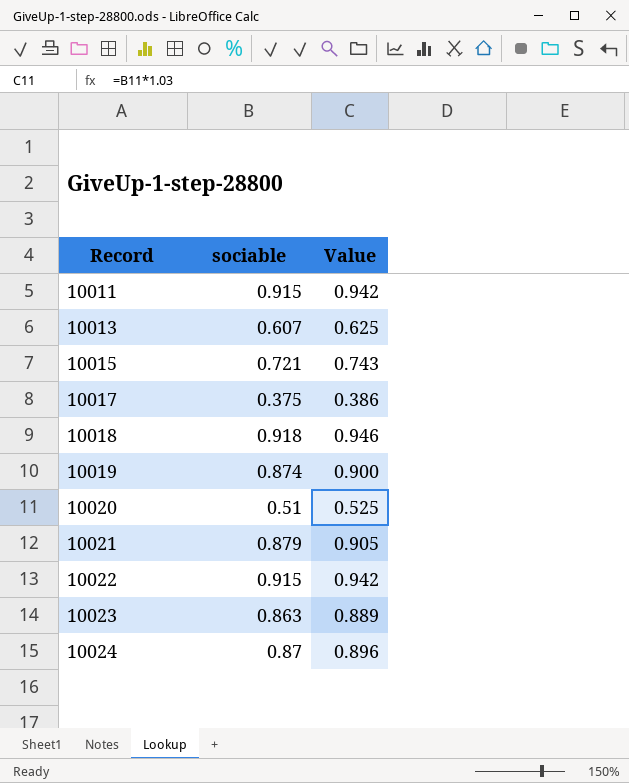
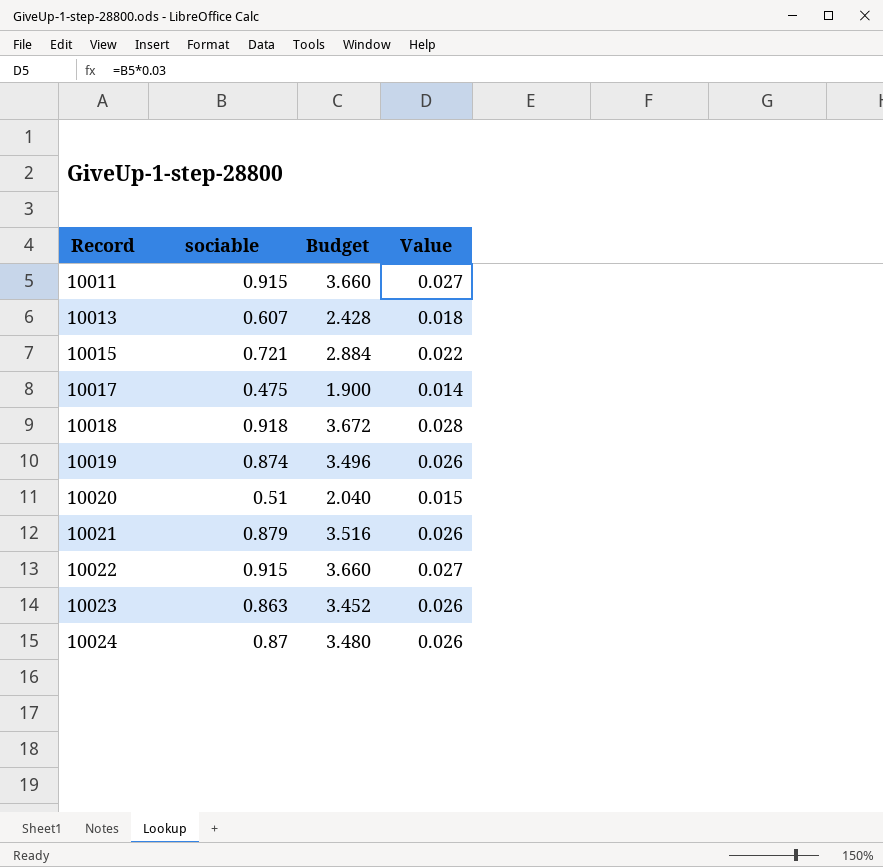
column Budget | formula: none -> [sociable] * 4
column Value | formula: [sociable] * 1.03 -> [sociable] * 0.03
10017 | sociable: 0.375 -> 0.475

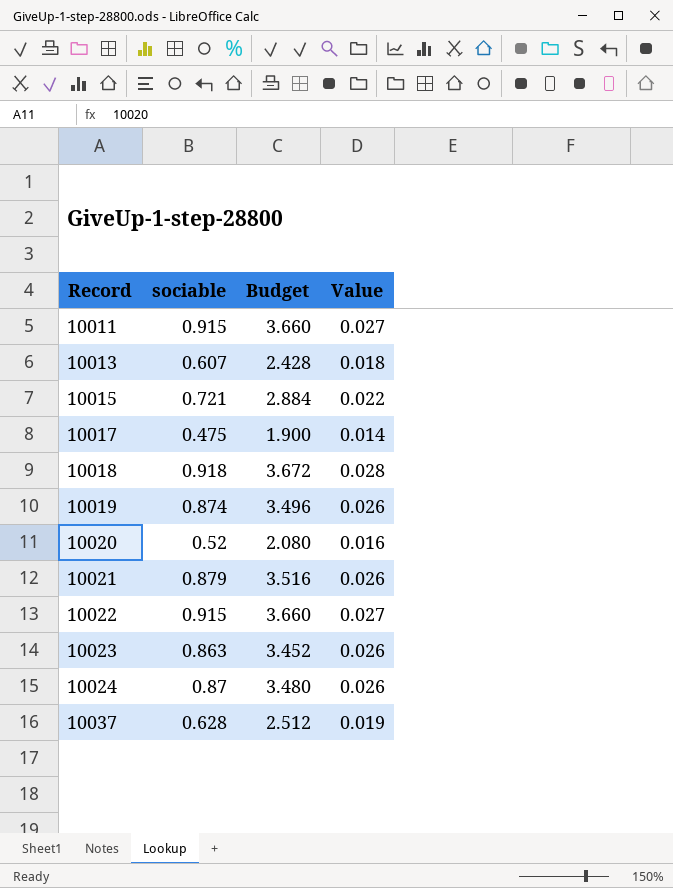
10020 | sociable: 0.51 -> 0.52
10020 | Budget: 2.040 -> 2.080
10020 | Value: 0.015 -> 0.016
row 10037: none -> 0.628 | 2.512 | 0.019

